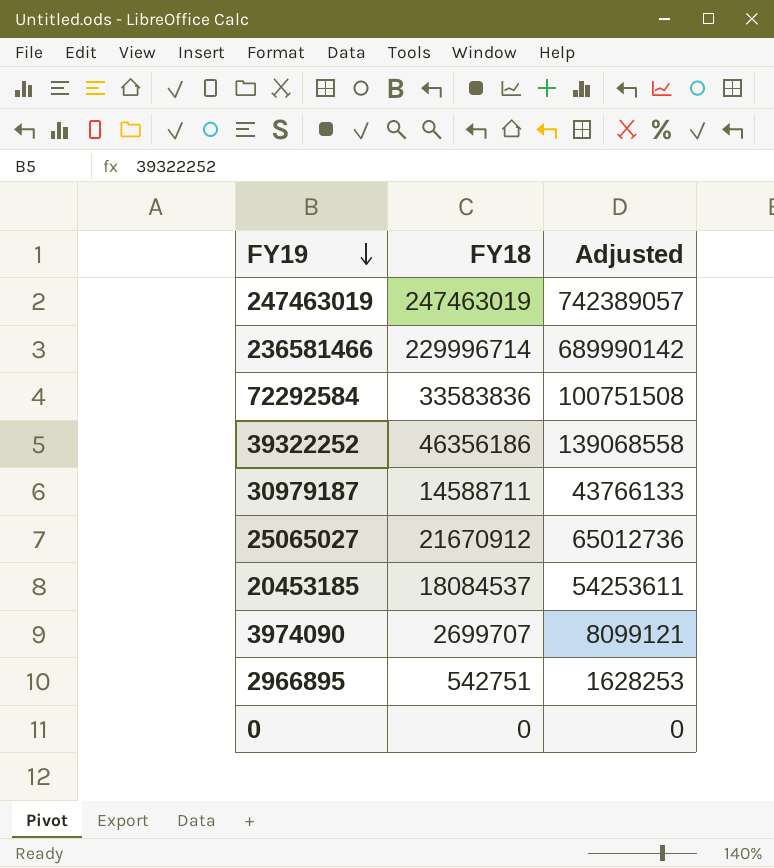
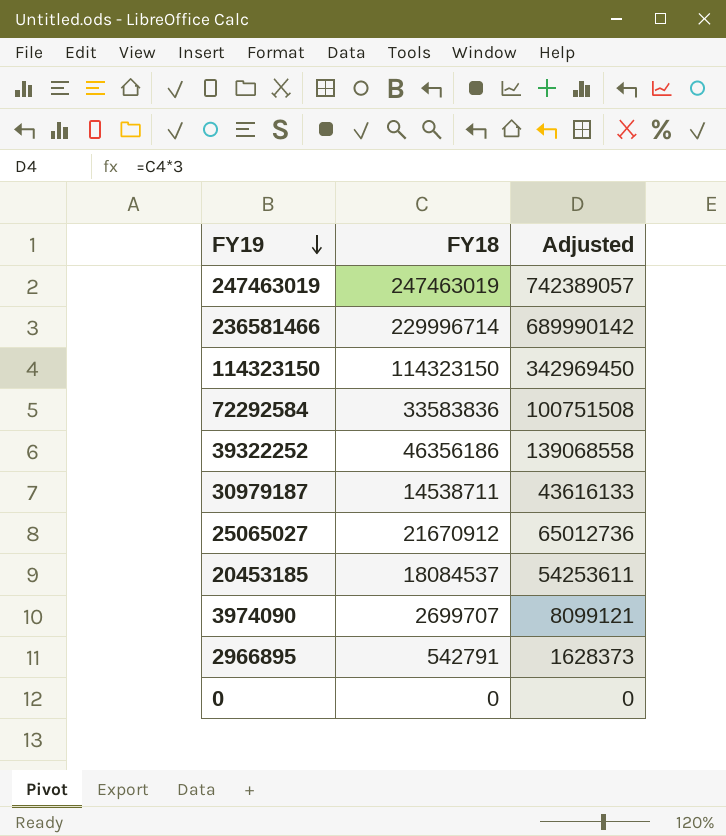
row 114323150: none -> 114323150 | 342969450
30979187 | FY18: 14588711 -> 14538711
30979187 | Adjusted: 43766133 -> 43616133
2966895 | FY18: 542751 -> 542791
2966895 | Adjusted: 1628253 -> 1628373

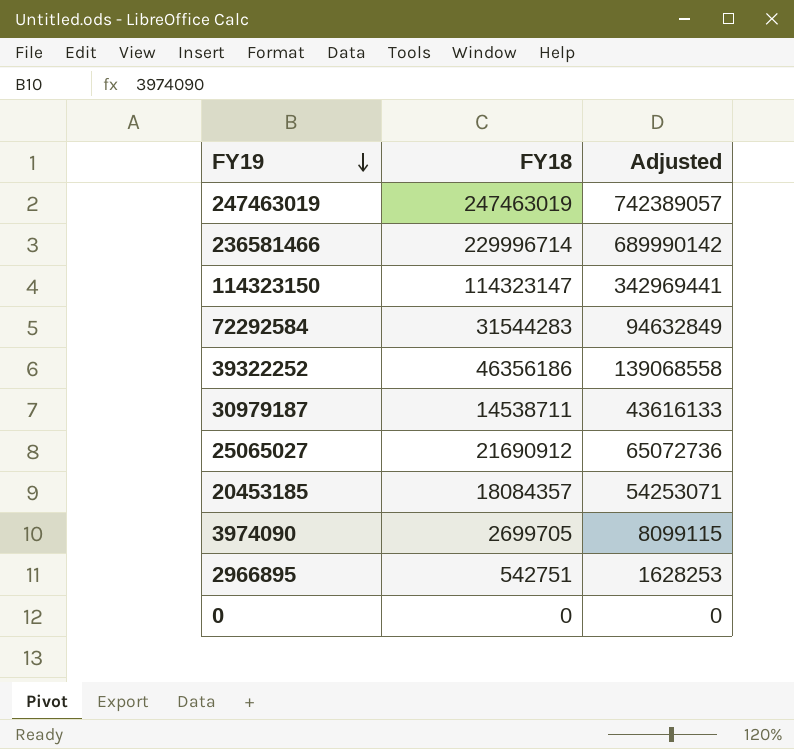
114323150 | FY18: 114323150 -> 114323147
114323150 | Adjusted: 342969450 -> 342969441
72292584 | FY18: 33583836 -> 31544283
72292584 | Adjusted: 100751508 -> 94632849
25065027 | FY18: 21670912 -> 21690912
25065027 | Adjusted: 65012736 -> 65072736
20453185 | FY18: 18084537 -> 18084357
20453185 | Adjusted: 54253611 -> 54253071
3974090 | FY18: 2699707 -> 2699705
3974090 | Adjusted: 8099121 -> 8099115
2966895 | FY18: 542791 -> 542751
2966895 | Adjusted: 1628373 -> 1628253

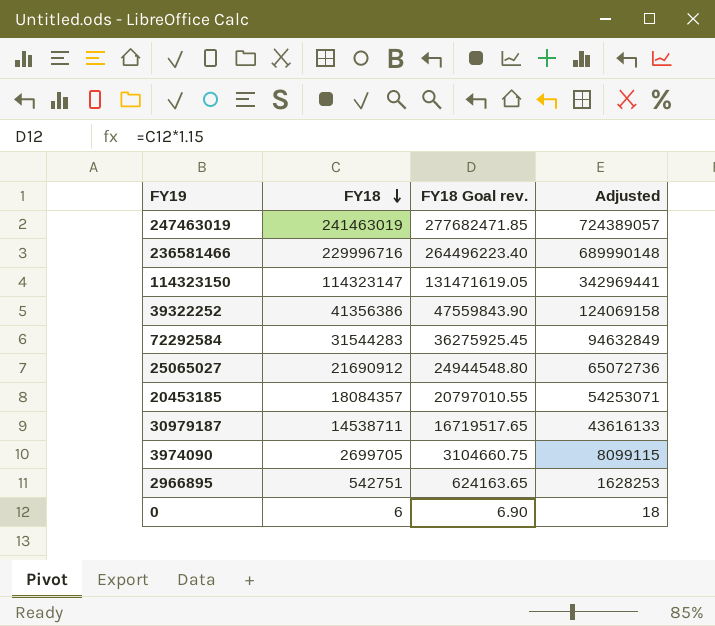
row order: FY19 descending -> FY18 descending
column FY18 Goal rev. | formula: none -> [FY18] * 1.15
247463019 | FY18: 247463019 -> 241463019
247463019 | Adjusted: 742389057 -> 724389057
236581466 | FY18: 229996714 -> 229996716
236581466 | Adjusted: 689990142 -> 689990148
39322252 | FY18: 46356186 -> 41356386
39322252 | Adjusted: 139068558 -> 124069158
0 | FY18: 0 -> 6
0 | Adjusted: 0 -> 18

